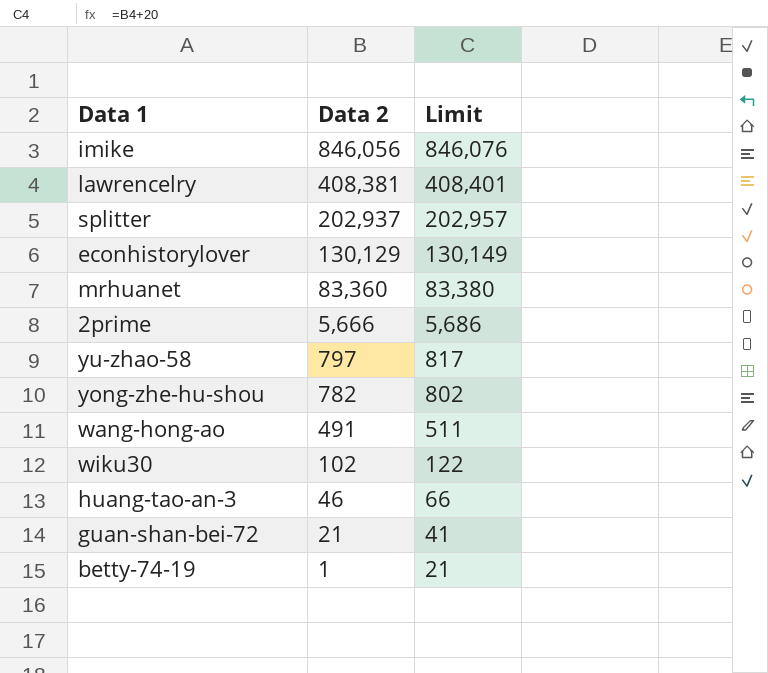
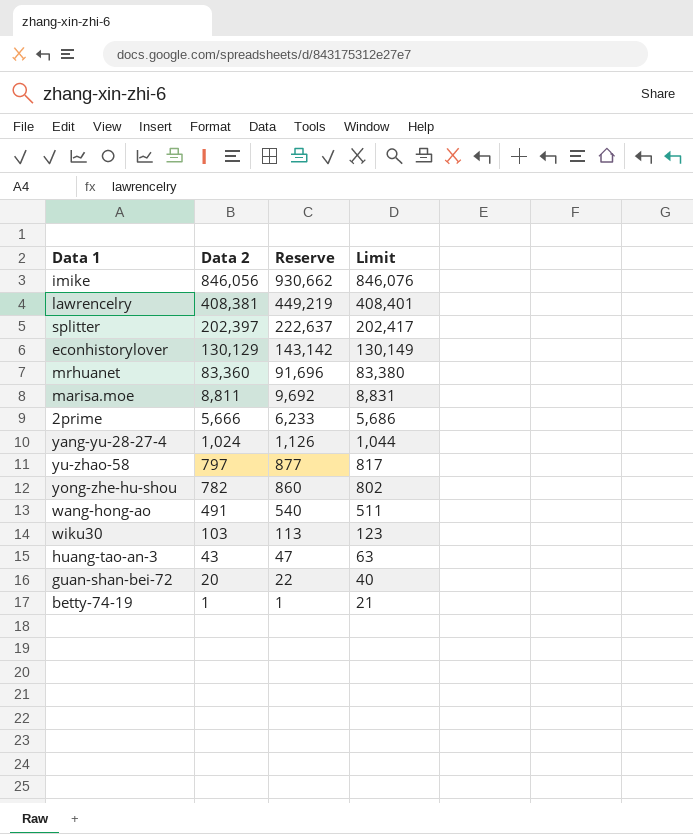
column Reserve | formula: none -> [Data 2] * 1.1
splitter | Data 2: 202,937 -> 202,397
splitter | Limit: 202,957 -> 202,417
row marisa.moe: none -> 8,811 | 9,692 | 8,831
row yang-yu-28-27-4: none -> 1,024 | 1,126 | 1,044
wiku30 | Data 2: 102 -> 103
wiku30 | Limit: 122 -> 123
huang-tao-an-3 | Data 2: 46 -> 43
huang-tao-an-3 | Limit: 66 -> 63
guan-shan-bei-72 | Data 2: 21 -> 20
guan-shan-bei-72 | Limit: 41 -> 40

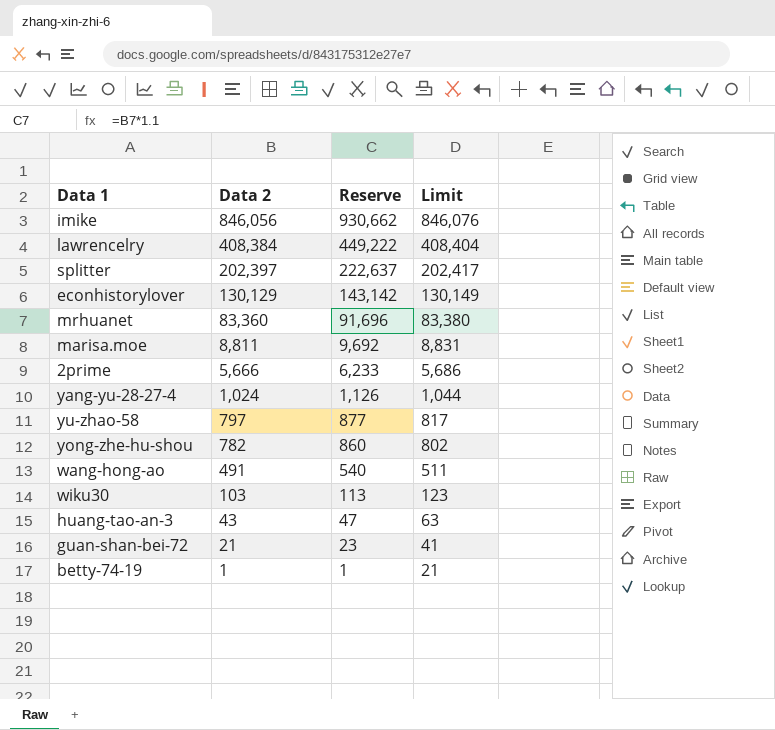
lawrencelry | Data 2: 408,381 -> 408,384
lawrencelry | Reserve: 449,219 -> 449,222
lawrencelry | Limit: 408,401 -> 408,404
guan-shan-bei-72 | Data 2: 20 -> 21
guan-shan-bei-72 | Reserve: 22 -> 23
guan-shan-bei-72 | Limit: 40 -> 41

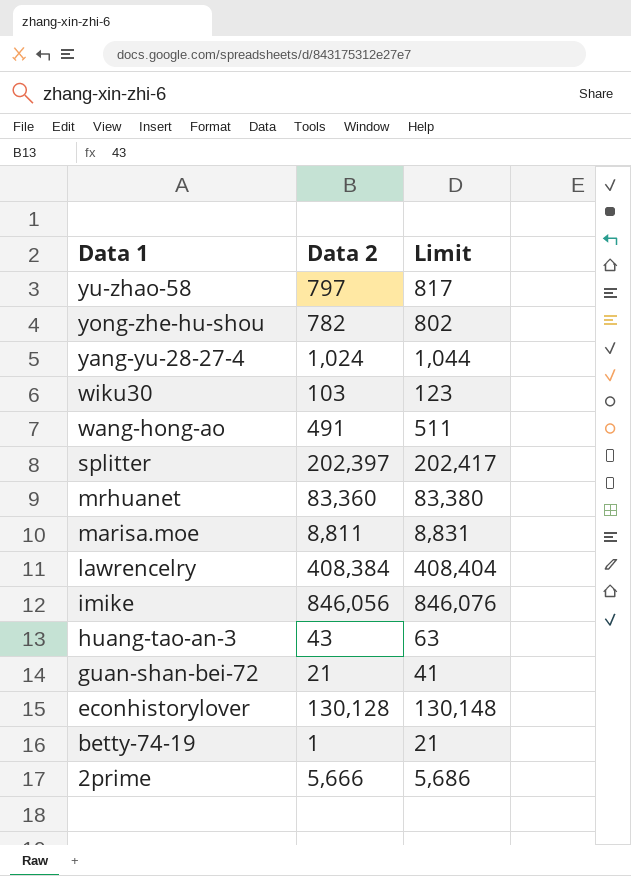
row order: Data 2 descending -> Data 1 descending
column Reserve | formula: [Data 2] * 1.1 -> none
econhistorylover | Data 2: 130,129 -> 130,128
econhistorylover | Limit: 130,149 -> 130,148

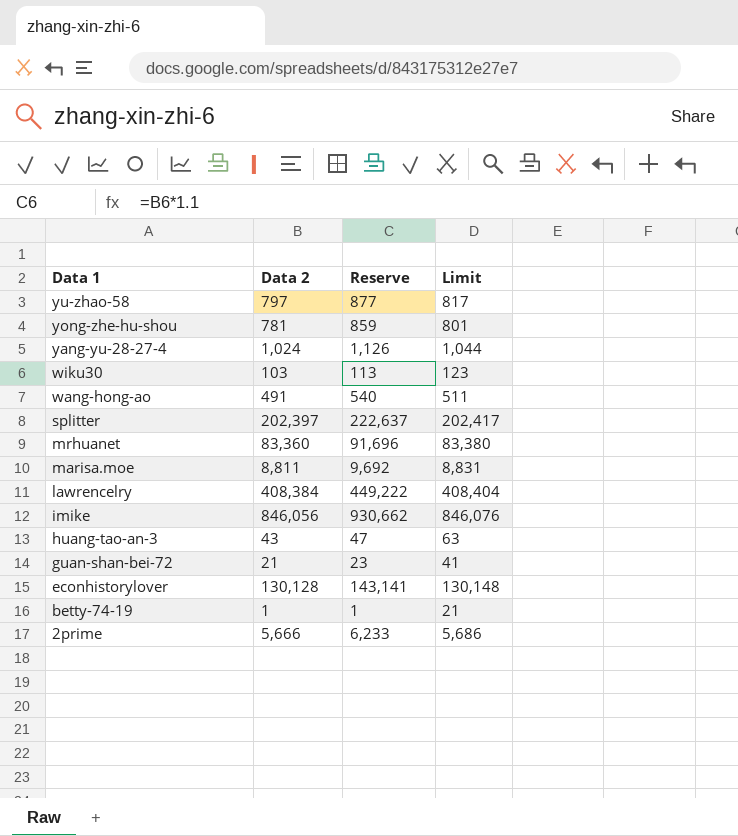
column Reserve | formula: none -> [Data 2] * 1.1
yong-zhe-hu-shou | Data 2: 782 -> 781
yong-zhe-hu-shou | Limit: 802 -> 801

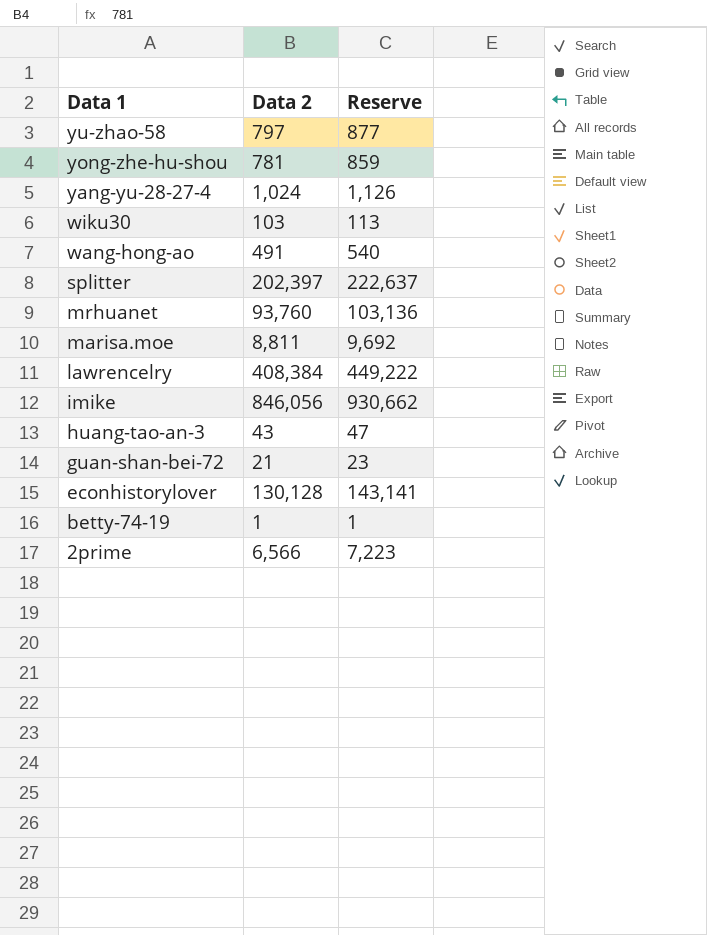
column Limit | formula: [Data 2] + 20 -> none
mrhuanet | Data 2: 83,360 -> 93,760
mrhuanet | Reserve: 91,696 -> 103,136
2prime | Data 2: 5,666 -> 6,566
2prime | Reserve: 6,233 -> 7,223

